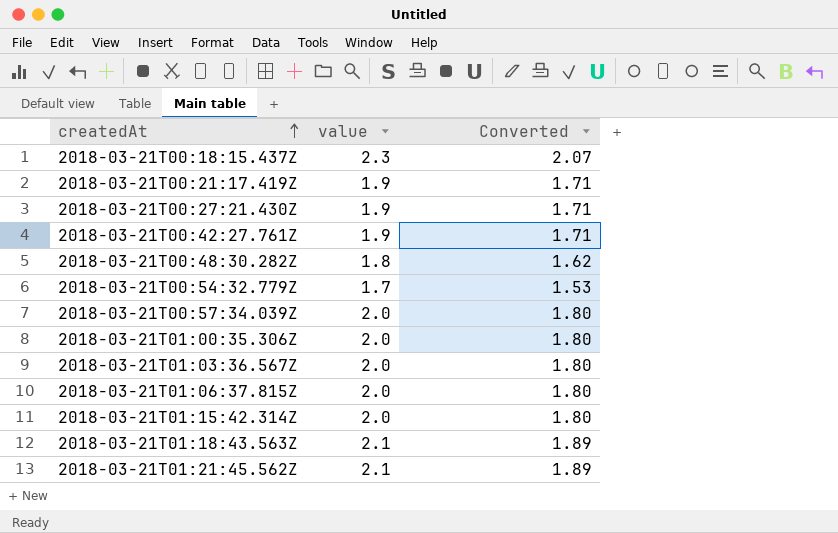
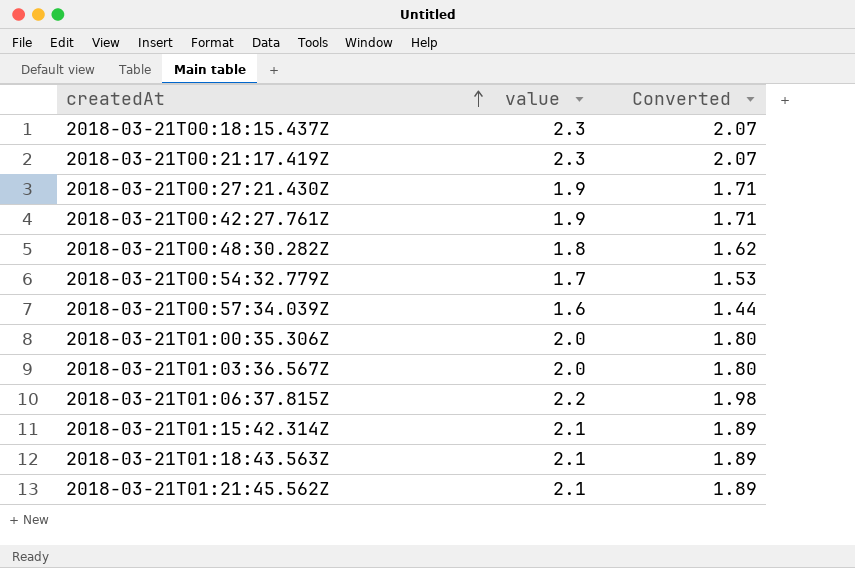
2018-03-21T00:21:17.419Z | value: 1.9 -> 2.3
2018-03-21T00:21:17.419Z | Converted: 1.71 -> 2.07
2018-03-21T00:57:34.039Z | value: 2.0 -> 1.6
2018-03-21T00:57:34.039Z | Converted: 1.80 -> 1.44
2018-03-21T01:06:37.815Z | value: 2.0 -> 2.2
2018-03-21T01:06:37.815Z | Converted: 1.80 -> 1.98
2018-03-21T01:15:42.314Z | value: 2.0 -> 2.1
2018-03-21T01:15:42.314Z | Converted: 1.80 -> 1.89

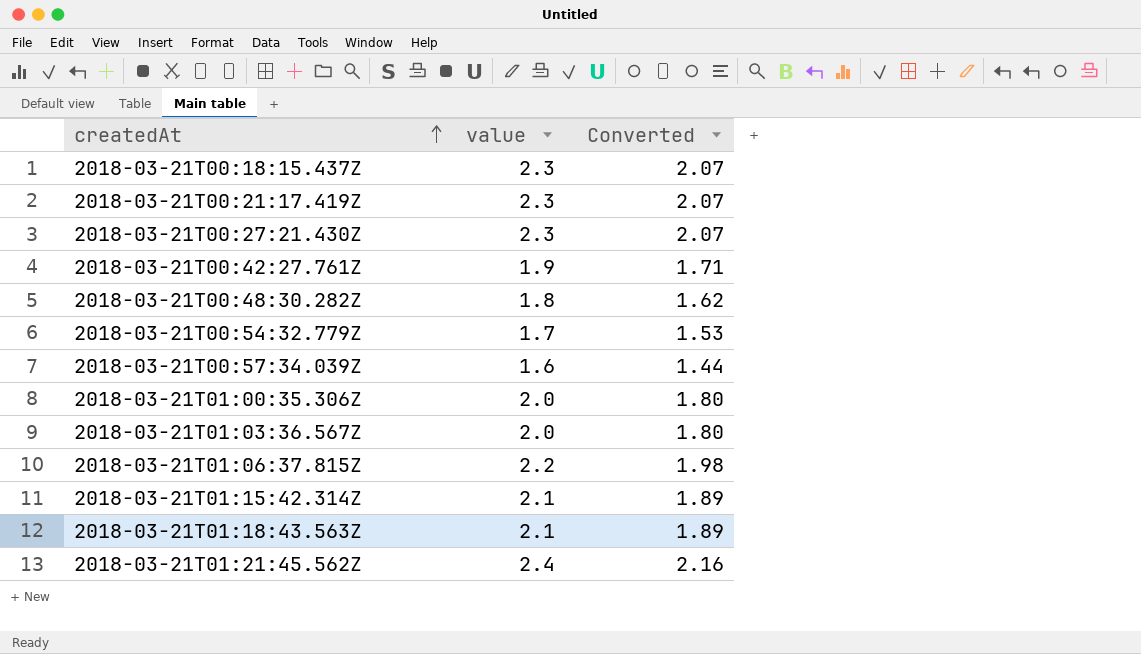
2018-03-21T00:27:21.430Z | value: 1.9 -> 2.3
2018-03-21T00:27:21.430Z | Converted: 1.71 -> 2.07
2018-03-21T01:21:45.562Z | value: 2.1 -> 2.4
2018-03-21T01:21:45.562Z | Converted: 1.89 -> 2.16

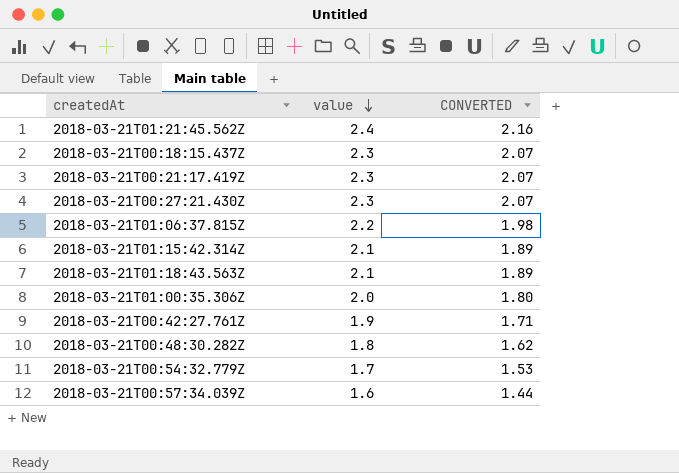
row order: createdAt ascending -> value descending
column name: Converted -> CONVERTED
row 2018-03-21T01:03:36.567Z: 2.0 | 1.80 -> none

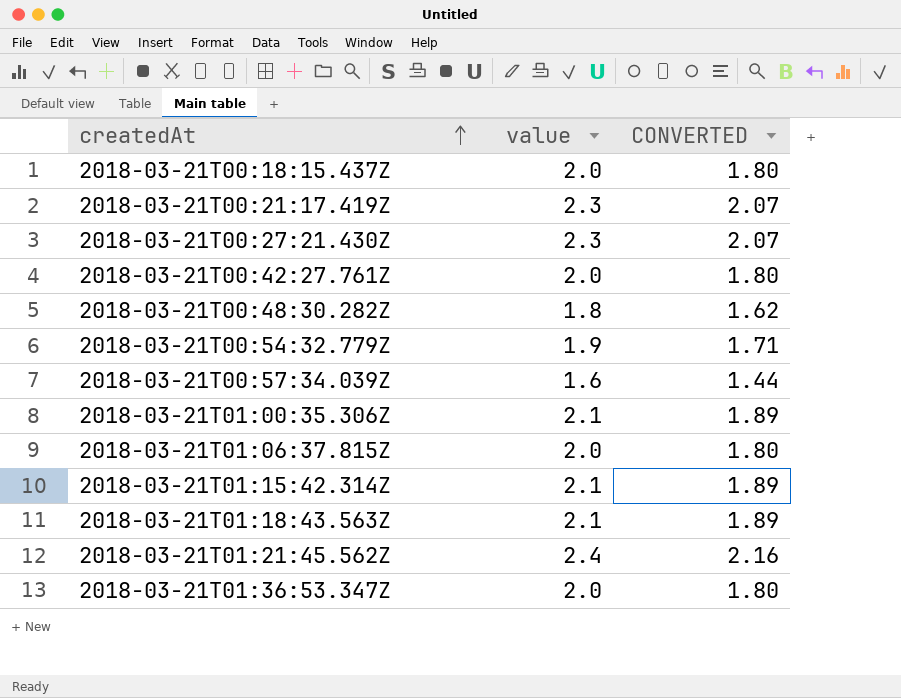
row order: value descending -> createdAt ascending
2018-03-21T00:18:15.437Z | value: 2.3 -> 2.0
2018-03-21T00:18:15.437Z | CONVERTED: 2.07 -> 1.80
2018-03-21T00:42:27.761Z | value: 1.9 -> 2.0
2018-03-21T00:42:27.761Z | CONVERTED: 1.71 -> 1.80
2018-03-21T00:54:32.779Z | value: 1.7 -> 1.9
2018-03-21T00:54:32.779Z | CONVERTED: 1.53 -> 1.71
2018-03-21T01:00:35.306Z | value: 2.0 -> 2.1
2018-03-21T01:00:35.306Z | CONVERTED: 1.80 -> 1.89
2018-03-21T01:06:37.815Z | value: 2.2 -> 2.0
2018-03-21T01:06:37.815Z | CONVERTED: 1.98 -> 1.80
row 2018-03-21T01:36:53.347Z: none -> 2.0 | 1.80

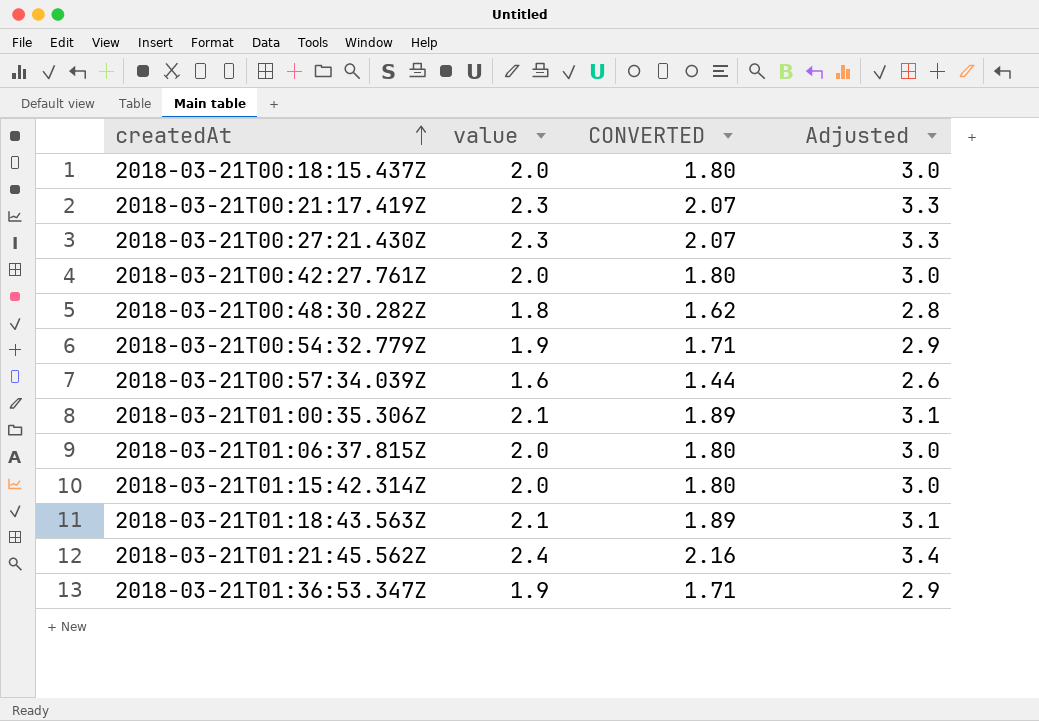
column Adjusted | formula: none -> [value] + 1
2018-03-21T01:15:42.314Z | value: 2.1 -> 2.0
2018-03-21T01:15:42.314Z | CONVERTED: 1.89 -> 1.80
2018-03-21T01:36:53.347Z | value: 2.0 -> 1.9
2018-03-21T01:36:53.347Z | CONVERTED: 1.80 -> 1.71

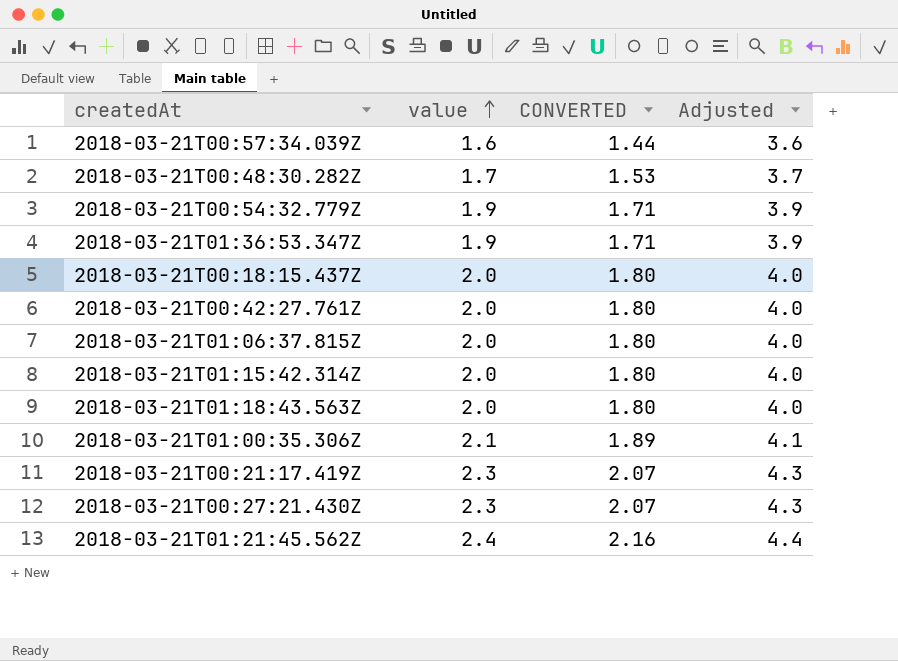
row order: createdAt ascending -> value ascending
column Adjusted | formula: [value] + 1 -> [value] + 2
2018-03-21T00:48:30.282Z | value: 1.8 -> 1.7
2018-03-21T00:48:30.282Z | CONVERTED: 1.62 -> 1.53
2018-03-21T01:18:43.563Z | value: 2.1 -> 2.0
2018-03-21T01:18:43.563Z | CONVERTED: 1.89 -> 1.80

